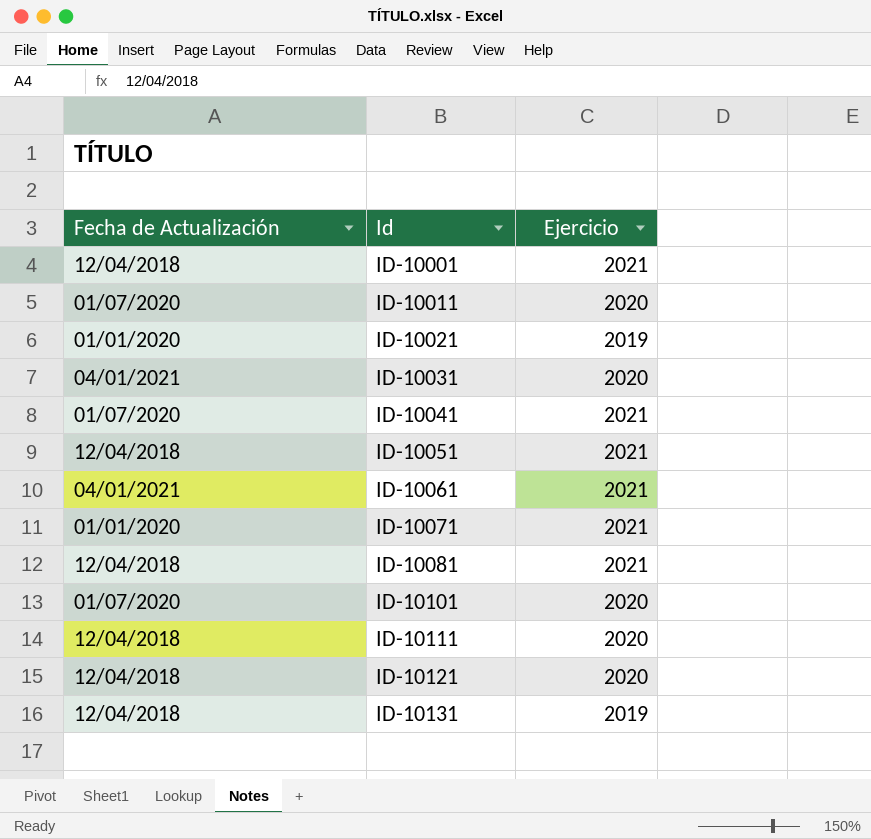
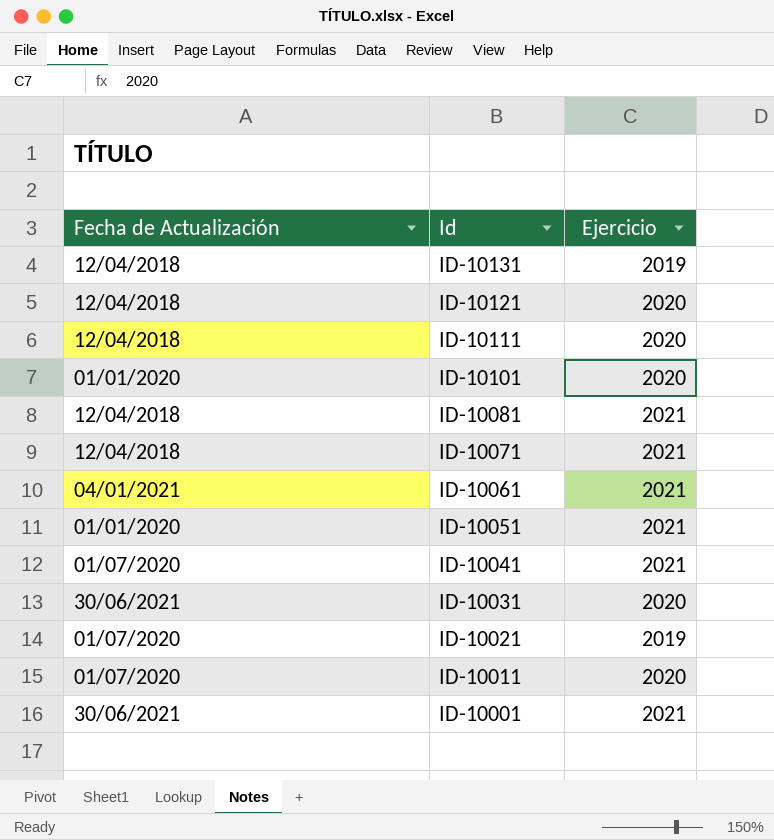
row order: Id ascending -> Id descending
ID-10101 | Fecha de Actualización: 01/07/2020 -> 01/01/2020
ID-10071 | Fecha de Actualización: 01/01/2020 -> 12/04/2018
ID-10051 | Fecha de Actualización: 12/04/2018 -> 01/01/2020
ID-10031 | Fecha de Actualización: 04/01/2021 -> 30/06/2021
ID-10021 | Fecha de Actualización: 01/01/2020 -> 01/07/2020
ID-10001 | Fecha de Actualización: 12/04/2018 -> 30/06/2021

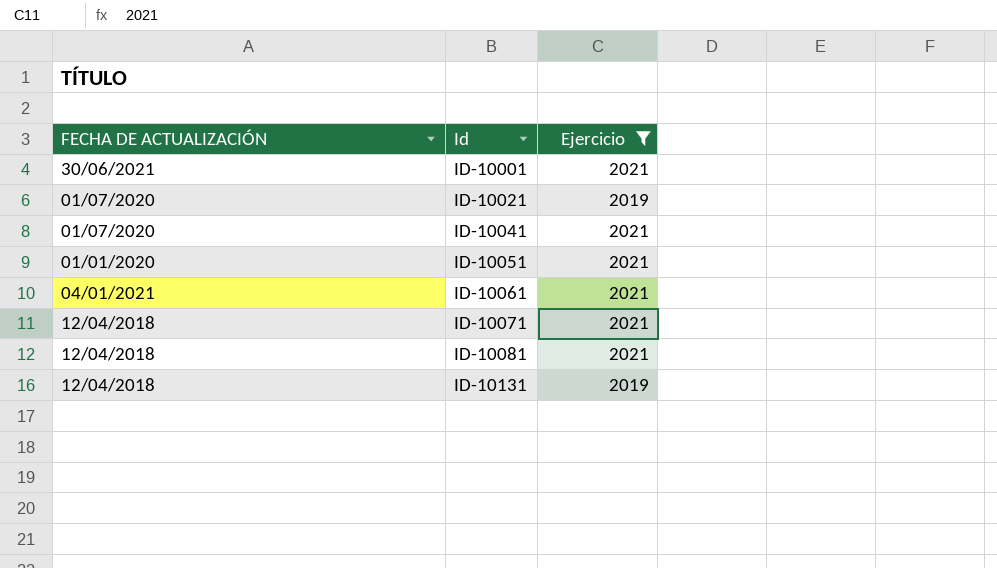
filter: none -> Ejercicio != 2020
row order: Id descending -> Id ascending
column name: Fecha de Actualización -> FECHA DE ACTUALIZACIÓN

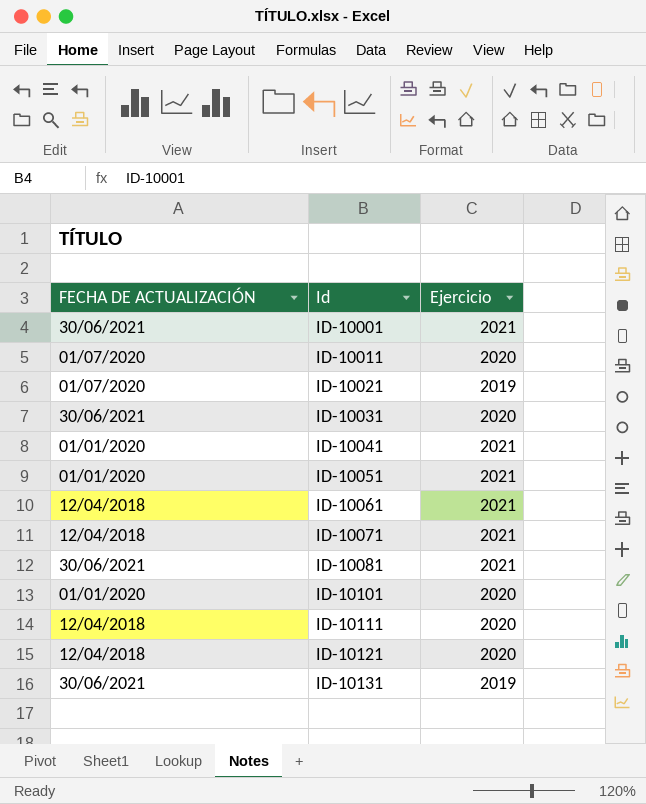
filter: Ejercicio != 2020 -> none
ID-10041 | FECHA DE ACTUALIZACIÓN: 01/07/2020 -> 01/01/2020
ID-10061 | FECHA DE ACTUALIZACIÓN: 04/01/2021 -> 12/04/2018
ID-10081 | FECHA DE ACTUALIZACIÓN: 12/04/2018 -> 30/06/2021
ID-10131 | FECHA DE ACTUALIZACIÓN: 12/04/2018 -> 30/06/2021

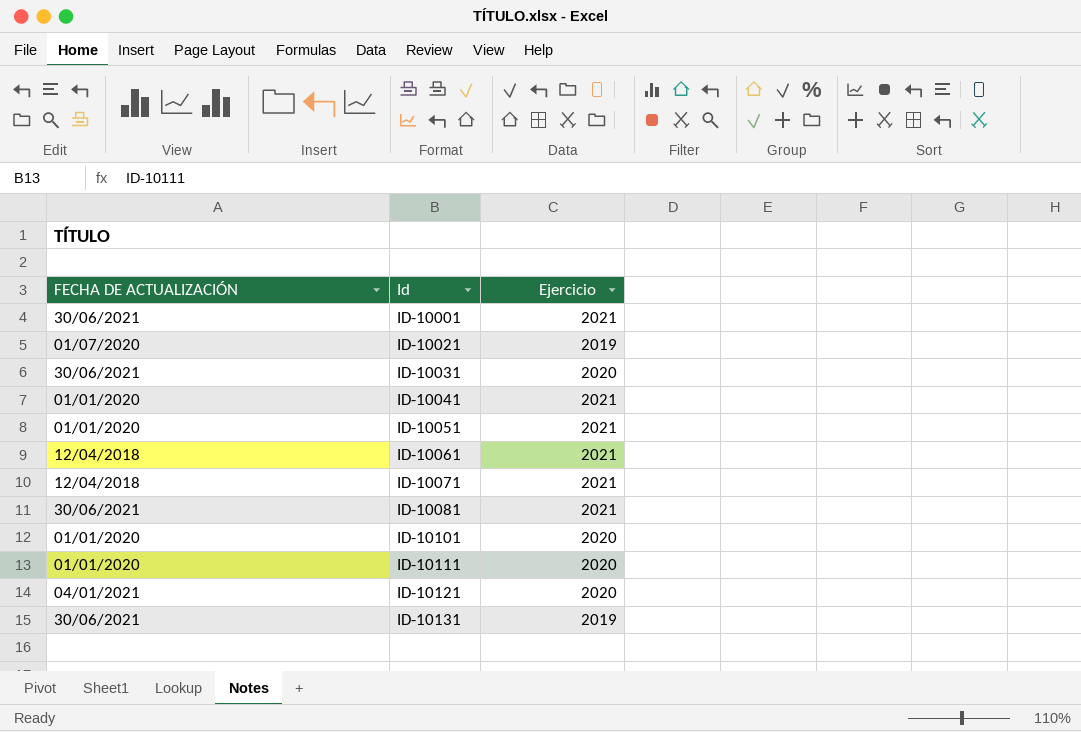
row ID-10011: 01/07/2020 | 2020 -> none
ID-10111 | FECHA DE ACTUALIZACIÓN: 12/04/2018 -> 01/01/2020
ID-10121 | FECHA DE ACTUALIZACIÓN: 12/04/2018 -> 04/01/2021

